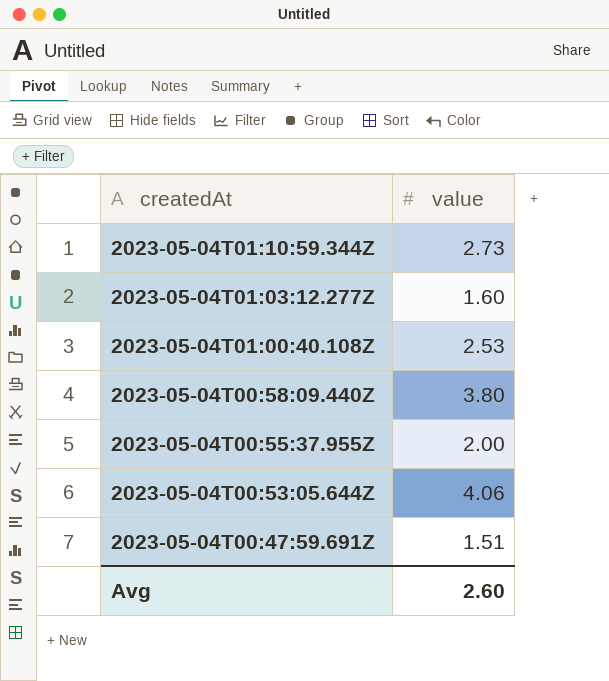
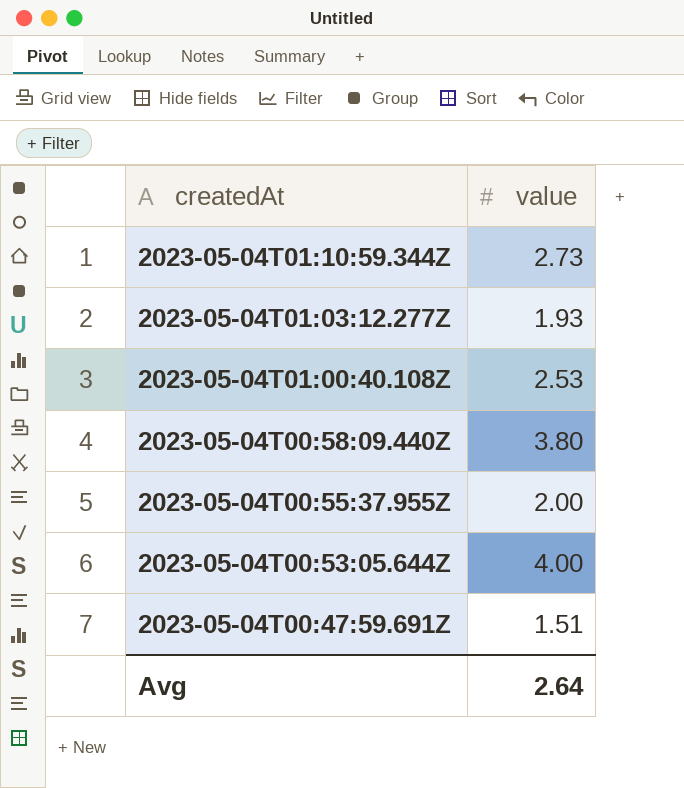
2023-05-04T01:03:12.277Z | value: 1.60 -> 1.93
2023-05-04T00:53:05.644Z | value: 4.06 -> 4.00
Avg | value: 2.60 -> 2.64

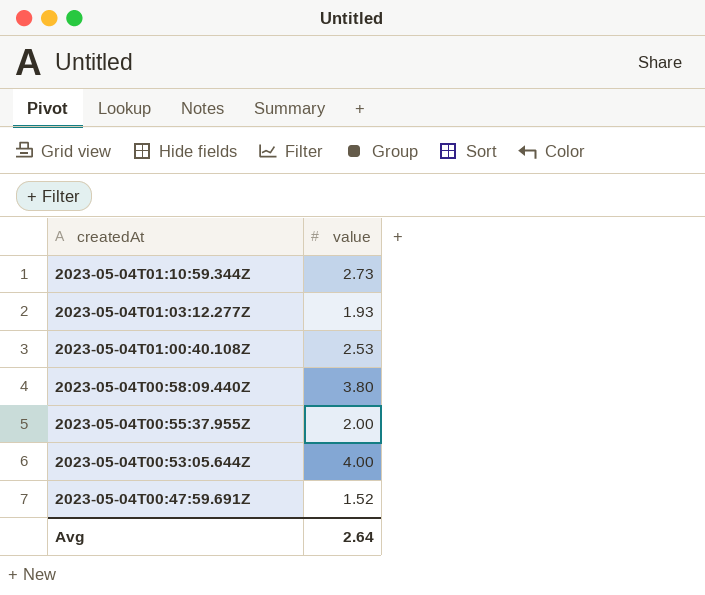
2023-05-04T00:47:59.691Z | value: 1.51 -> 1.52

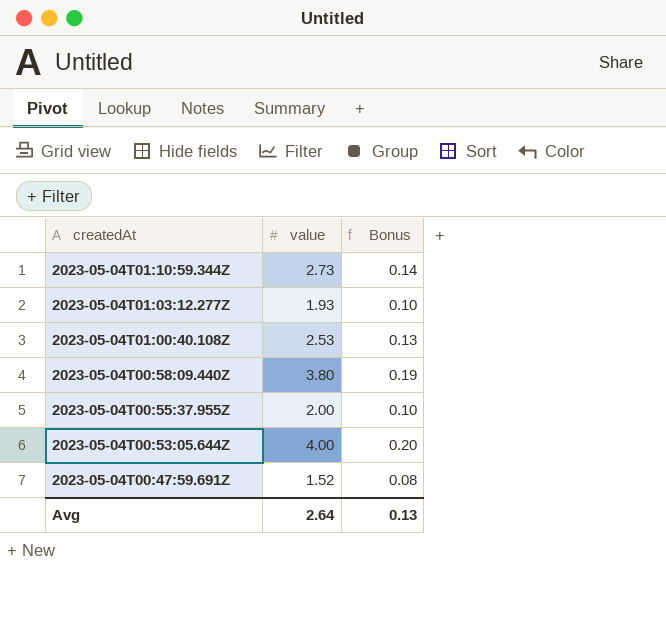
column Bonus | formula: none -> [value] * 0.05

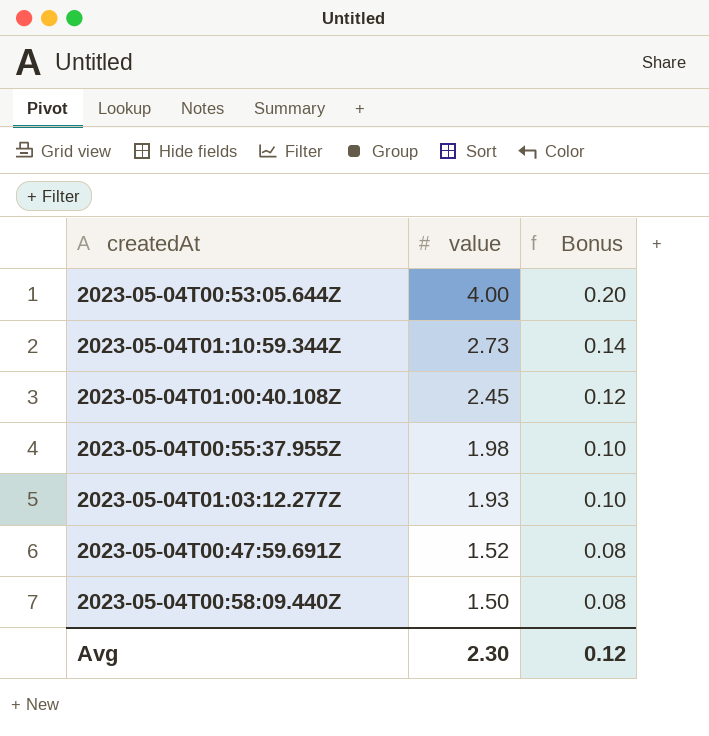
row order: createdAt descending -> value descending
2023-05-04T01:00:40.108Z | value: 2.53 -> 2.45
2023-05-04T01:00:40.108Z | Bonus: 0.13 -> 0.12
2023-05-04T00:55:37.955Z | value: 2.00 -> 1.98
2023-05-04T00:58:09.440Z | value: 3.80 -> 1.50
2023-05-04T00:58:09.440Z | Bonus: 0.19 -> 0.08
Avg | value: 2.64 -> 2.30
Avg | Bonus: 0.13 -> 0.12

